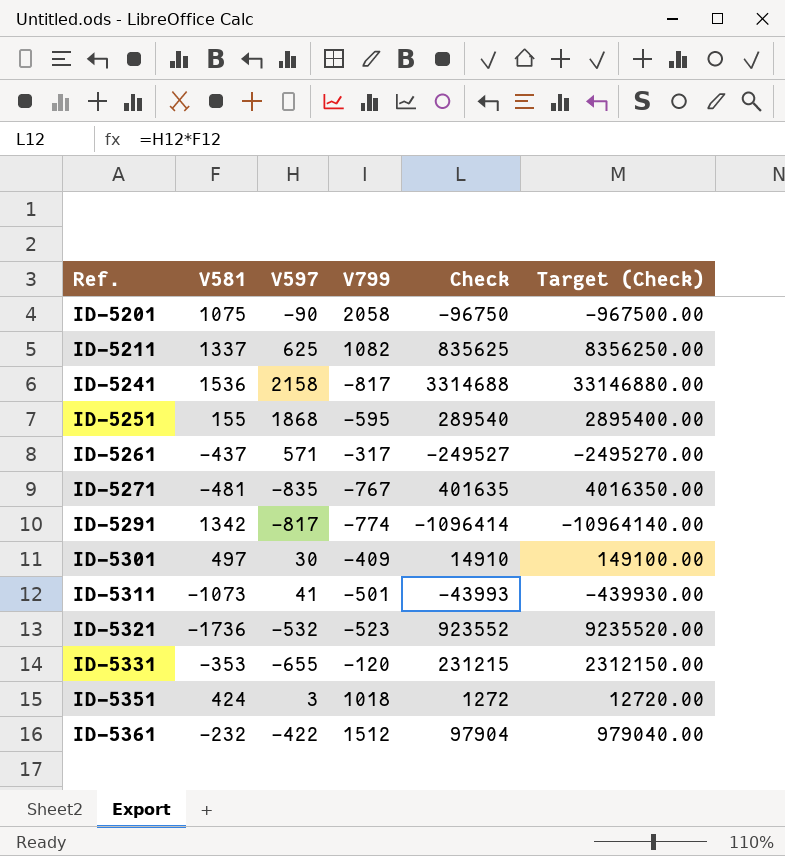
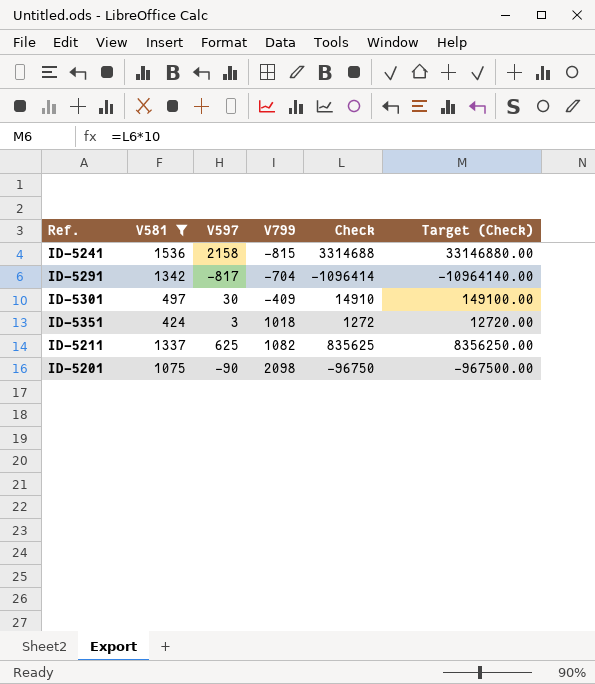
filter: none -> V581 >= 424
row order: Ref. ascending -> V799 ascending
ID-5241 | V799: -817 -> -815
ID-5291 | V799: -774 -> -704
ID-5201 | V799: 2058 -> 2098

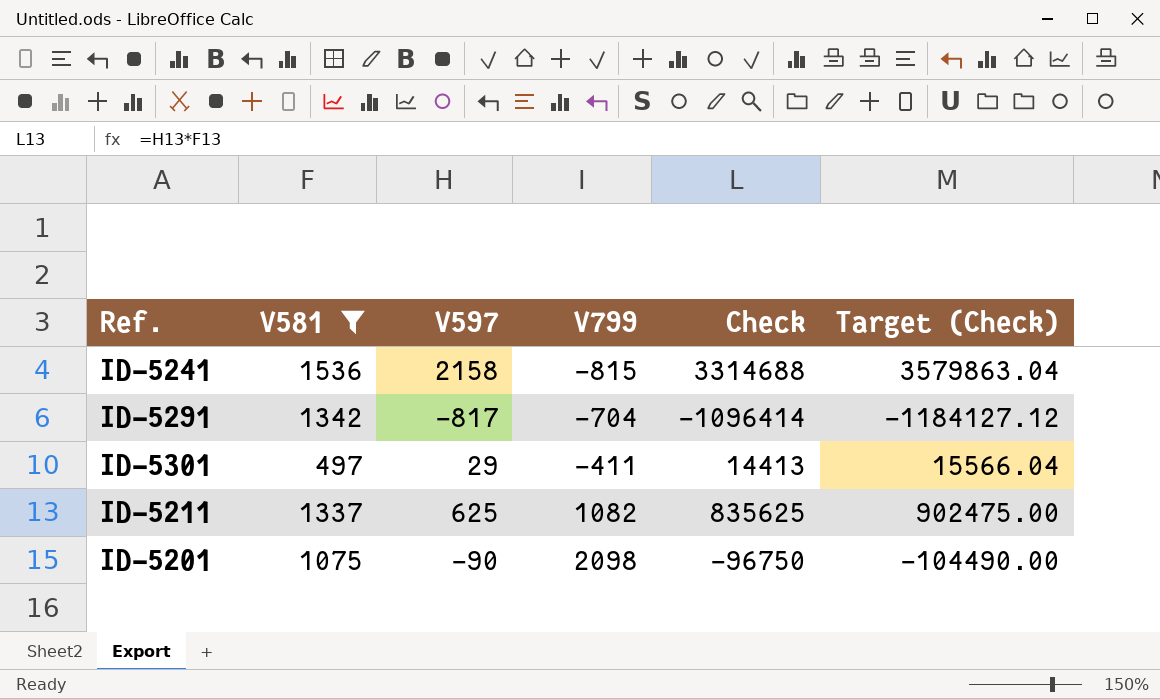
column Target (Check) | formula: [Check] * 10 -> [Check] * 1.08
row ID-5351: 424 | 3 | 1018 | 1272 | 12720.00 -> none
ID-5301 | V597: 30 -> 29
ID-5301 | V799: -409 -> -411
ID-5301 | Check: 14910 -> 14413

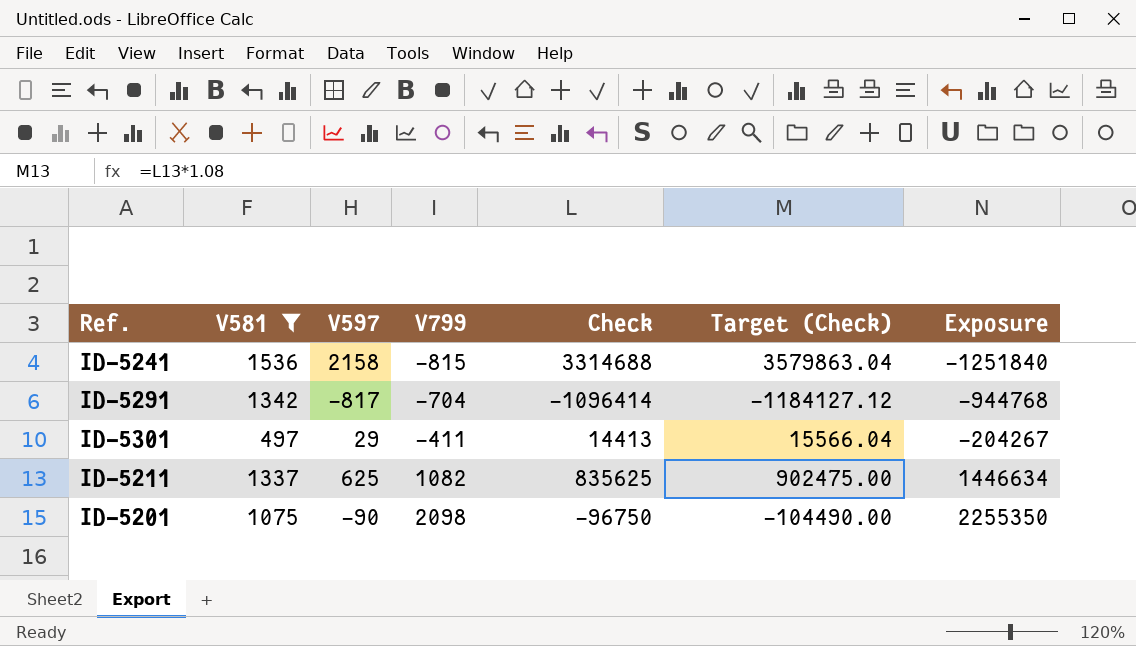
column Exposure | formula: none -> [V581] * [V799]

